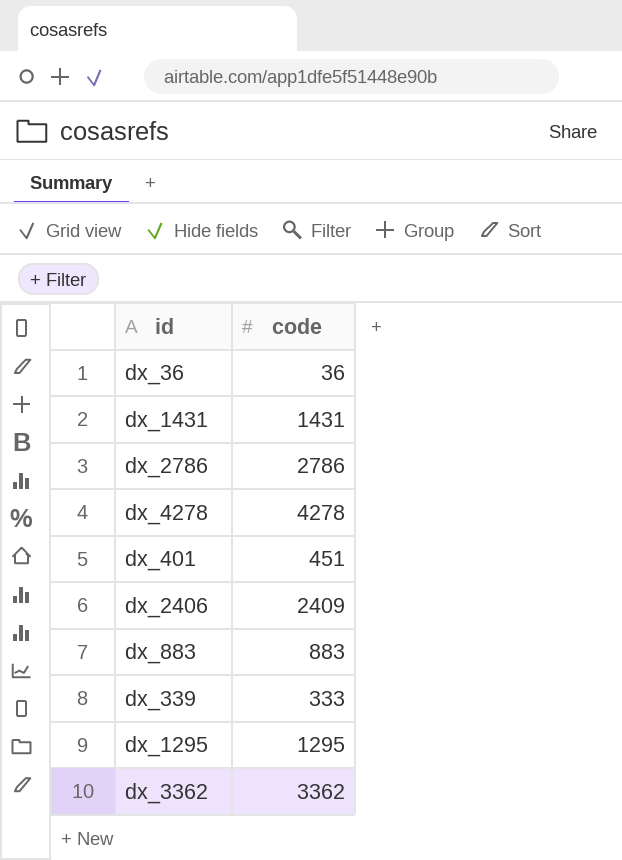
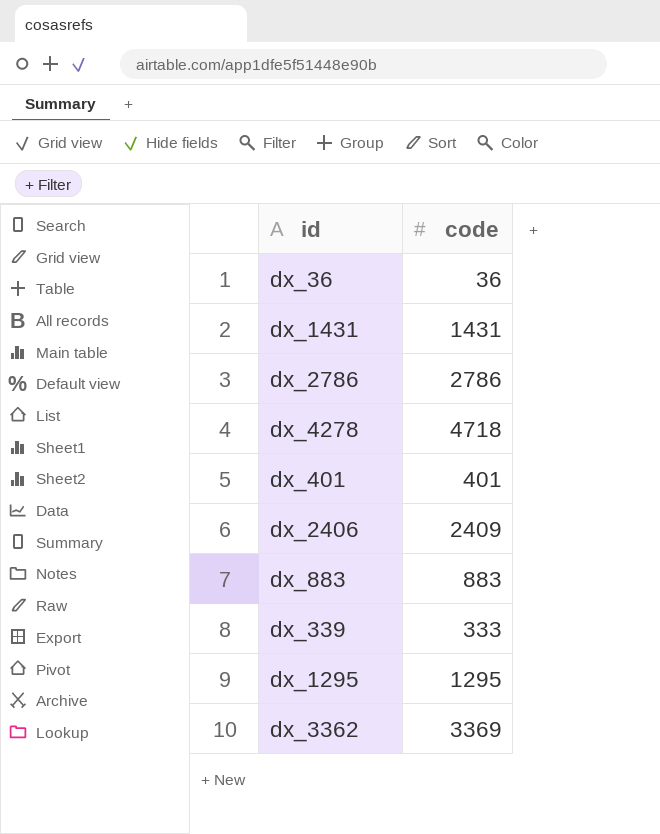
dx_4278 | code: 4278 -> 4718
dx_401 | code: 451 -> 401
dx_3362 | code: 3362 -> 3369

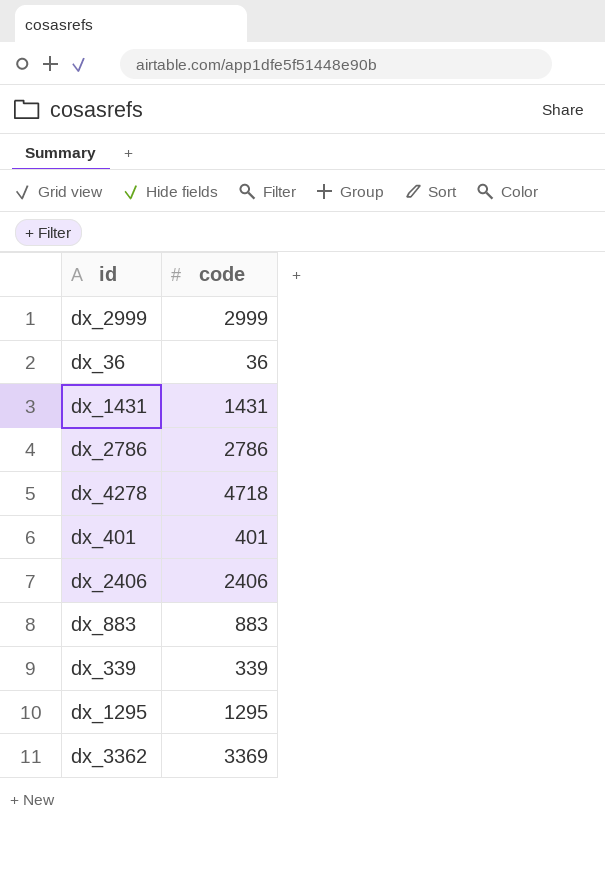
row dx_2999: none -> 2999
dx_2406 | code: 2409 -> 2406
dx_339 | code: 333 -> 339

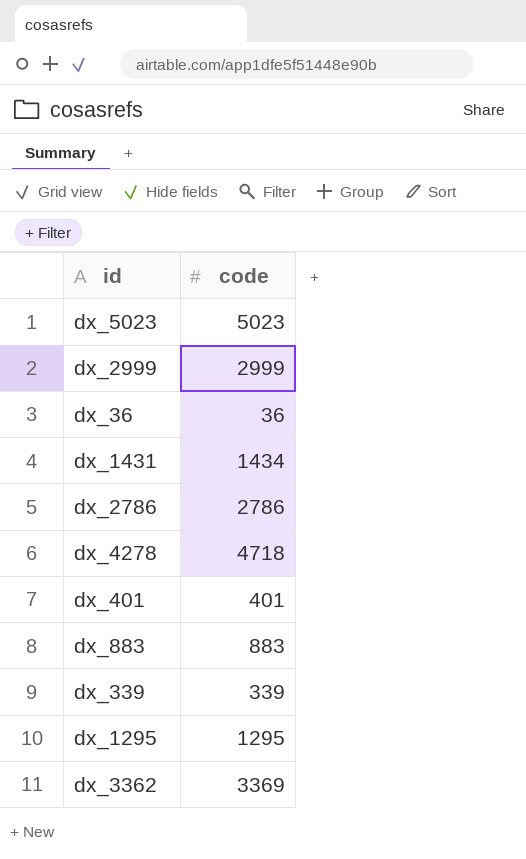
row dx_2406: 2406 -> none
row dx_5023: none -> 5023
dx_1431 | code: 1431 -> 1434

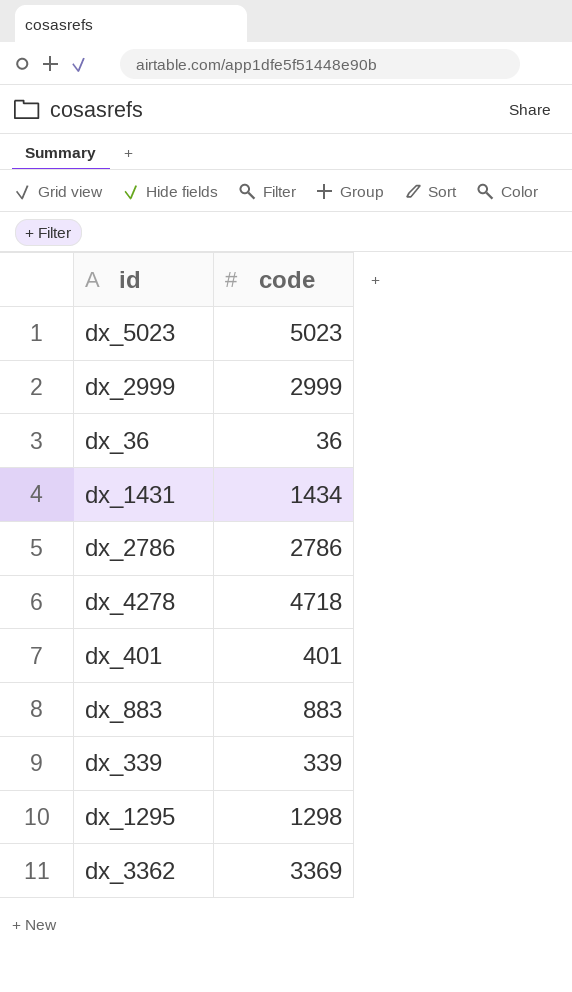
dx_1295 | code: 1295 -> 1298

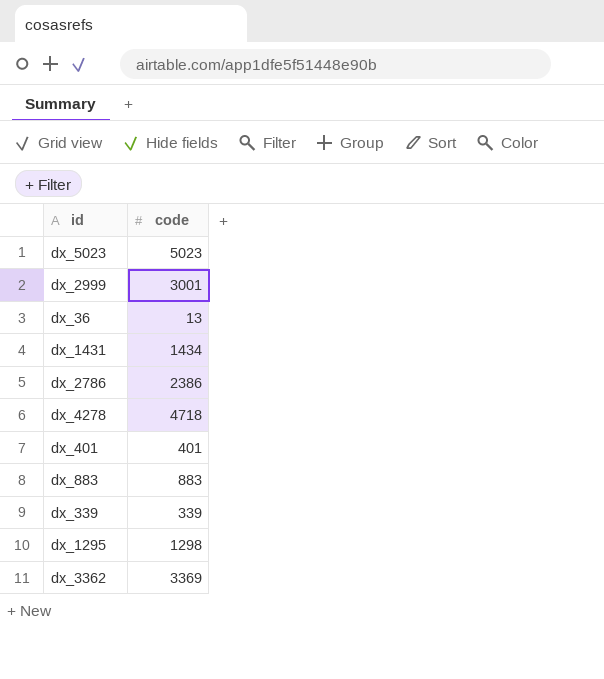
dx_2999 | code: 2999 -> 3001
dx_36 | code: 36 -> 13
dx_2786 | code: 2786 -> 2386

